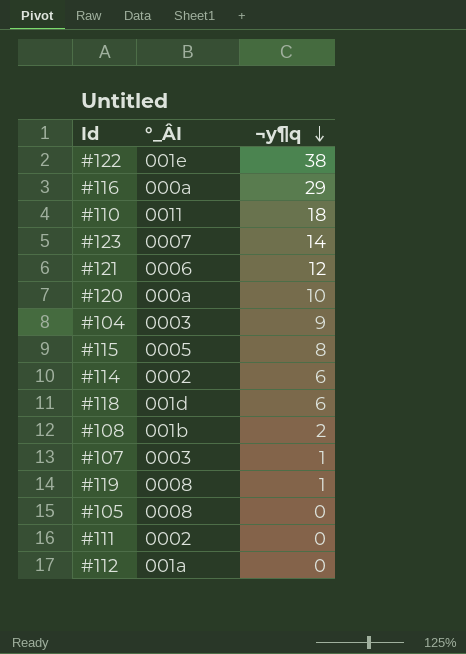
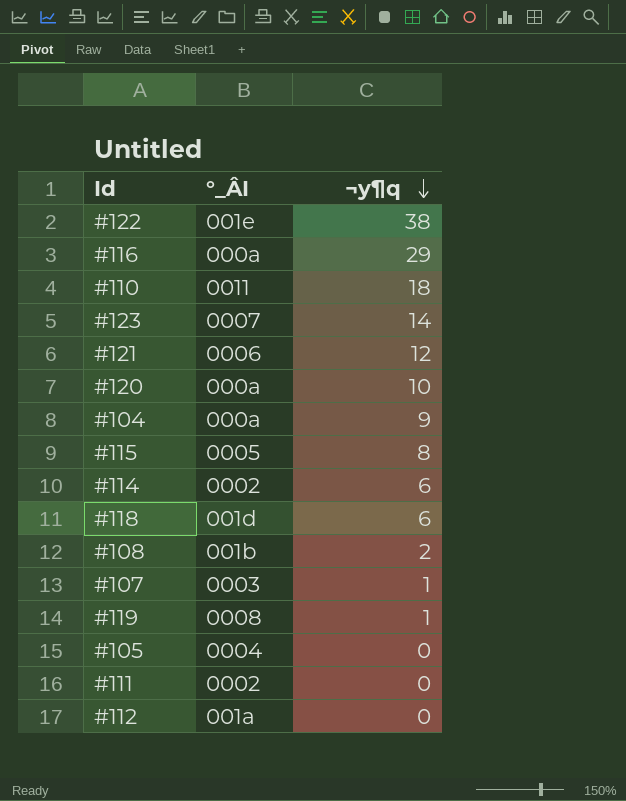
#104 | °_ÂI: 0003 -> 000a
#105 | °_ÂI: 0008 -> 0004

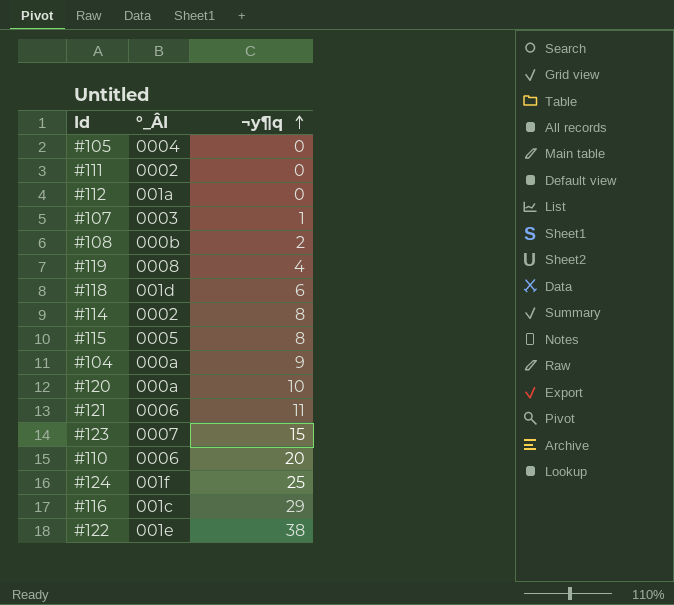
row order: ¬y¶q descending -> ¬y¶q ascending
#108 | °_ÂI: 001b -> 000b
#119 | ¬y¶q: 1 -> 4
#114 | ¬y¶q: 6 -> 8
#121 | ¬y¶q: 12 -> 11
#123 | ¬y¶q: 14 -> 15
#110 | °_ÂI: 0011 -> 0006
#110 | ¬y¶q: 18 -> 20
row #124: none -> 001f | 25
#116 | °_ÂI: 000a -> 001c

